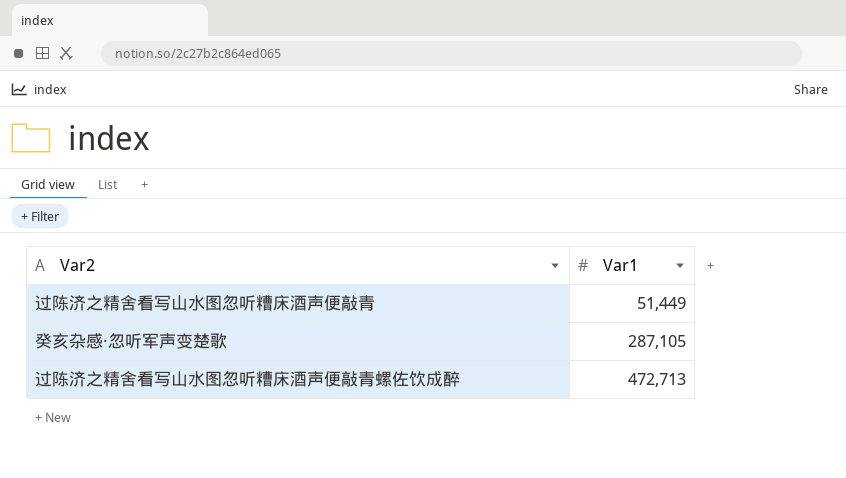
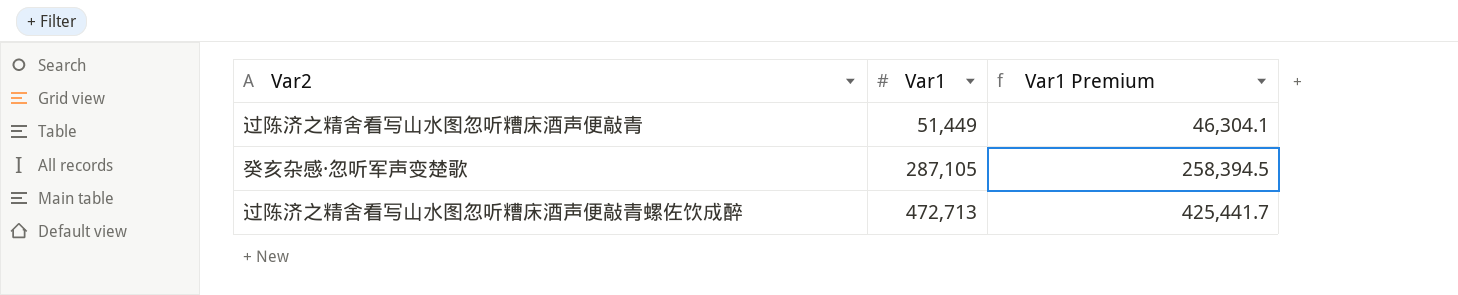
column Var1 Premium | formula: none -> [Var1] * 0.9

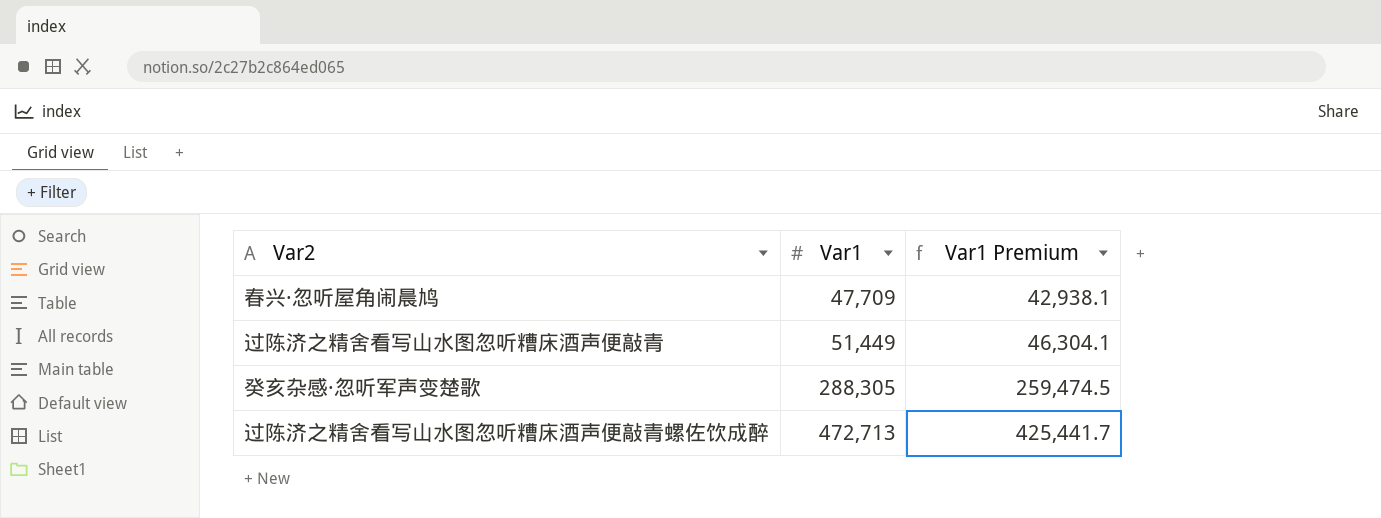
row 春兴·忽听屋角闹晨鸠: none -> 47,709 | 42,938.1
癸亥杂感·忽听军声变楚歌 | Var1: 287,105 -> 288,305
癸亥杂感·忽听军声变楚歌 | Var1 Premium: 258,394.5 -> 259,474.5

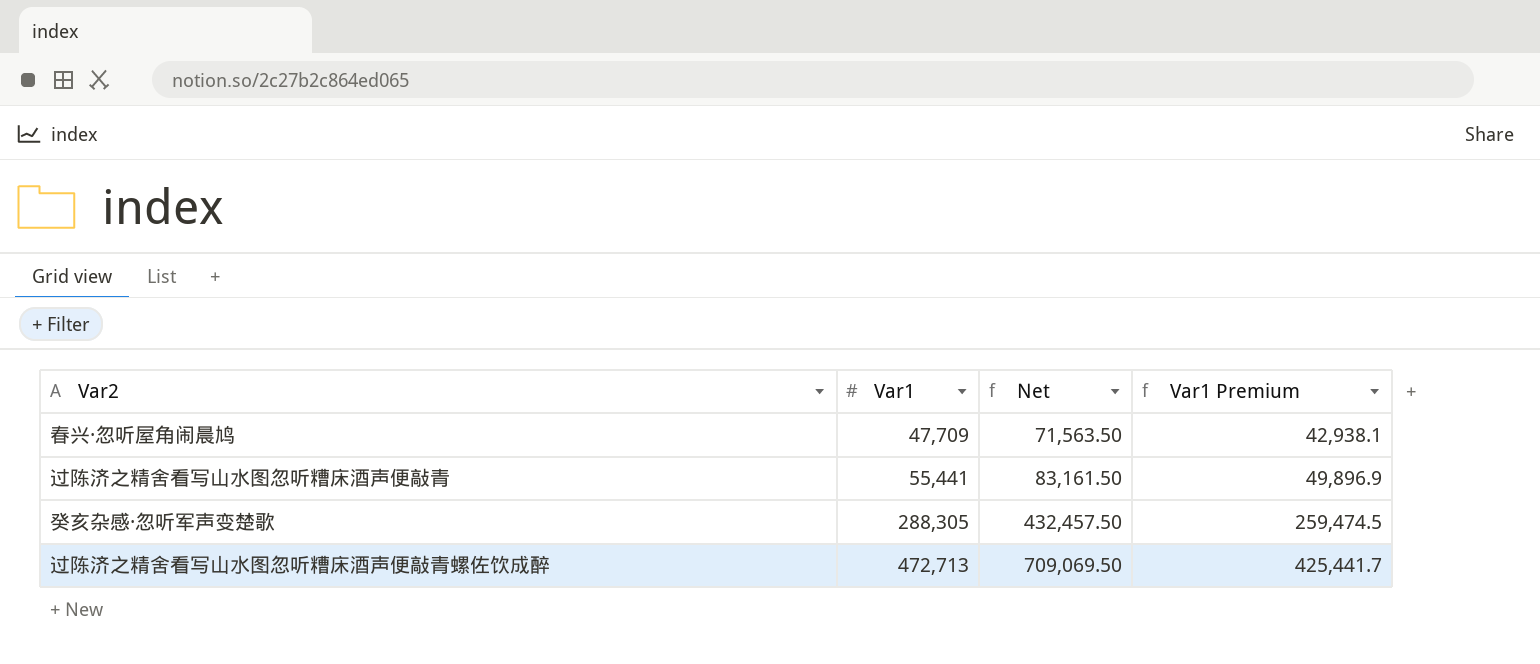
column Net | formula: none -> [Var1] * 1.5
过陈济之精舍看写山水图忽听糟床酒声便敲青 | Var1: 51,449 -> 55,441
过陈济之精舍看写山水图忽听糟床酒声便敲青 | Var1 Premium: 46,304.1 -> 49,896.9

